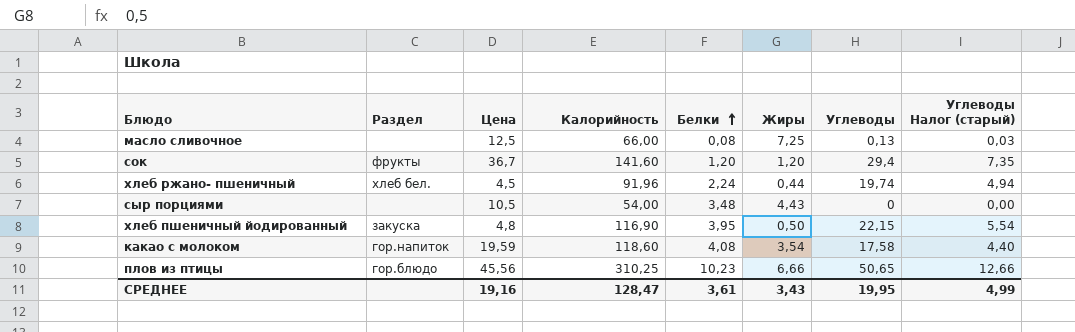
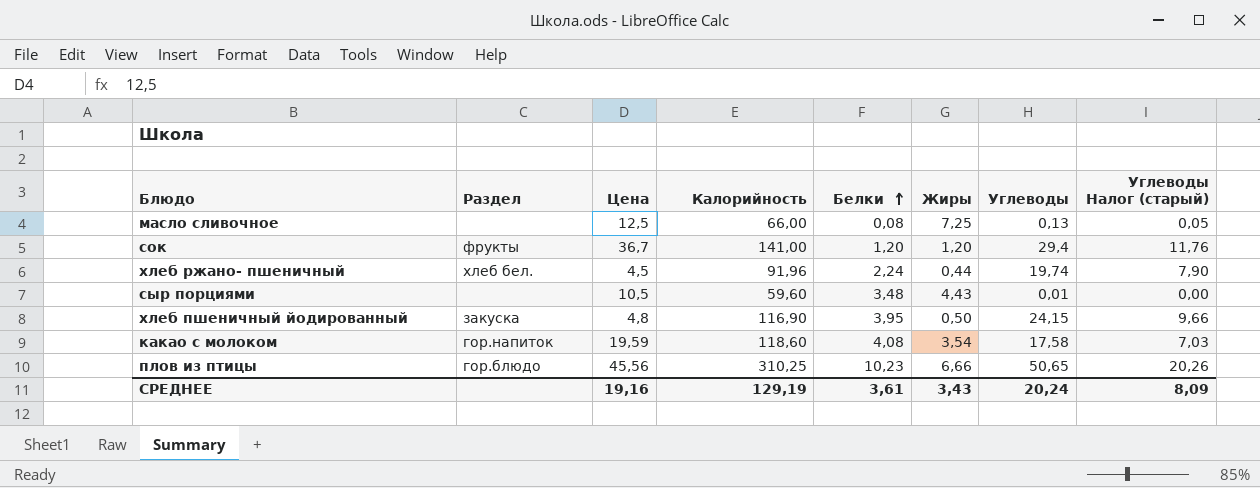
column Углеводы Налог (старый) | formula: [Углеводы] * 0,25 -> [Углеводы] * 0,4
сок | Калорийность: 141,60 -> 141,00
сыр порциями | Калорийность: 54,00 -> 59,60
сыр порциями | Углеводы: 0 -> 0,01
хлеб пшеничный йодированный | Углеводы: 22,15 -> 24,15
СРЕДНЕЕ | Калорийность: 128,47 -> 129,19
СРЕДНЕЕ | Углеводы: 19,95 -> 20,24
СРЕДНЕЕ | Углеводы Налог (старый): 4,99 -> 8,09

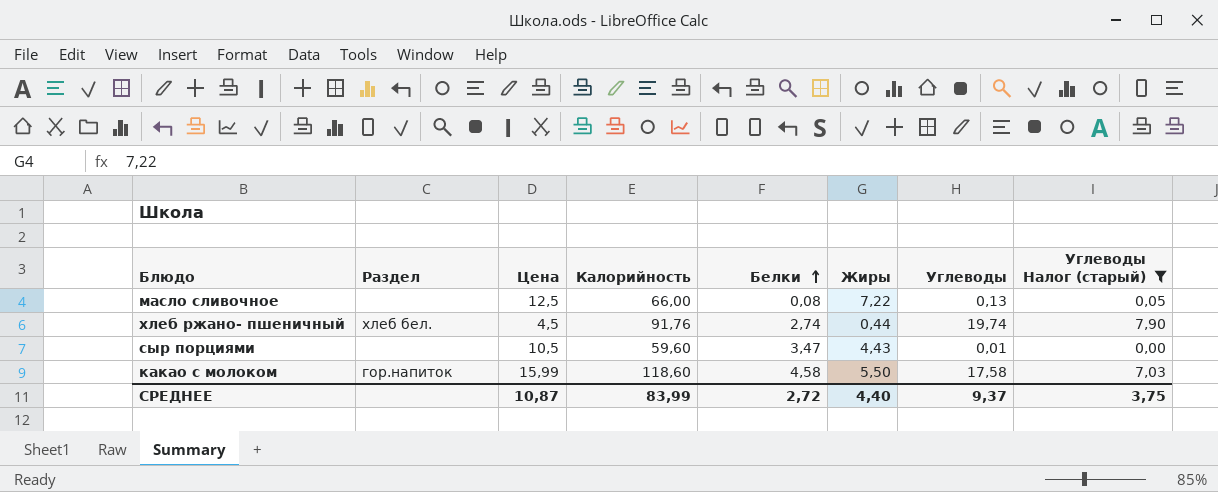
filter: none -> Углеводы Налог (старый) <= 7,90
масло сливочное | Жиры: 7,25 -> 7,22
хлеб ржано- пшеничный | Калорийность: 91,96 -> 91,76
хлеб ржано- пшеничный | Белки: 2,24 -> 2,74
сыр порциями | Белки: 3,48 -> 3,47
какао с молоком | Цена: 19,59 -> 15,99
какао с молоком | Белки: 4,08 -> 4,58
какао с молоком | Жиры: 3,54 -> 5,50
СРЕДНЕЕ | Цена: 19,16 -> 10,87
СРЕДНЕЕ | Калорийность: 129,19 -> 83,99
СРЕДНЕЕ | Белки: 3,61 -> 2,72
СРЕДНЕЕ | Жиры: 3,43 -> 4,40
СРЕДНЕЕ | Углеводы: 20,24 -> 9,37
СРЕДНЕЕ | Углеводы Налог (старый): 8,09 -> 3,75

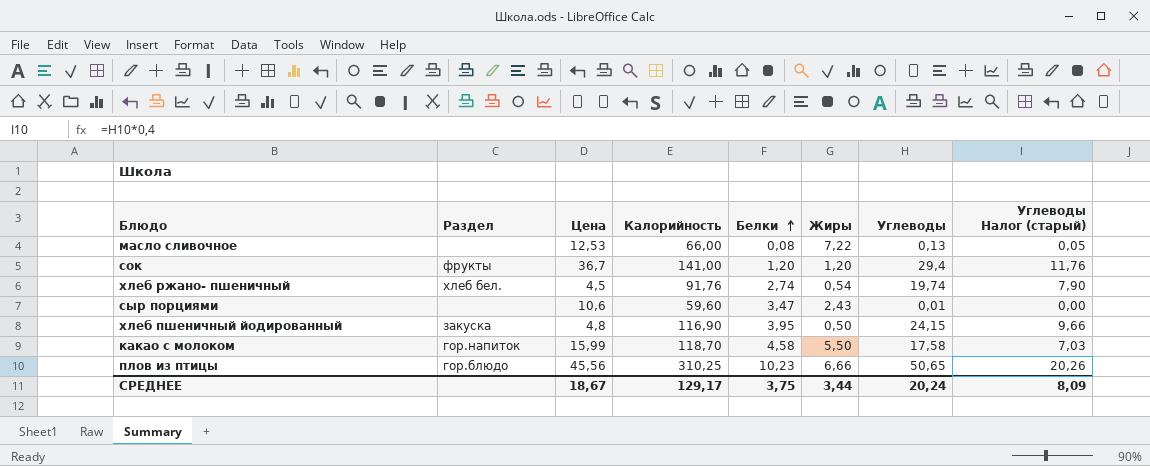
filter: Углеводы Налог (старый) <= 7,90 -> none
масло сливочное | Цена: 12,5 -> 12,53
хлеб ржано- пшеничный | Жиры: 0,44 -> 0,54
сыр порциями | Цена: 10,5 -> 10,6
сыр порциями | Жиры: 4,43 -> 2,43
какао с молоком | Калорийность: 118,60 -> 118,70
СРЕДНЕЕ | Цена: 10,87 -> 18,67
СРЕДНЕЕ | Калорийность: 83,99 -> 129,17
СРЕДНЕЕ | Белки: 2,72 -> 3,75
СРЕДНЕЕ | Жиры: 4,40 -> 3,44
СРЕДНЕЕ | Углеводы: 9,37 -> 20,24
СРЕДНЕЕ | Углеводы Налог (старый): 3,75 -> 8,09

